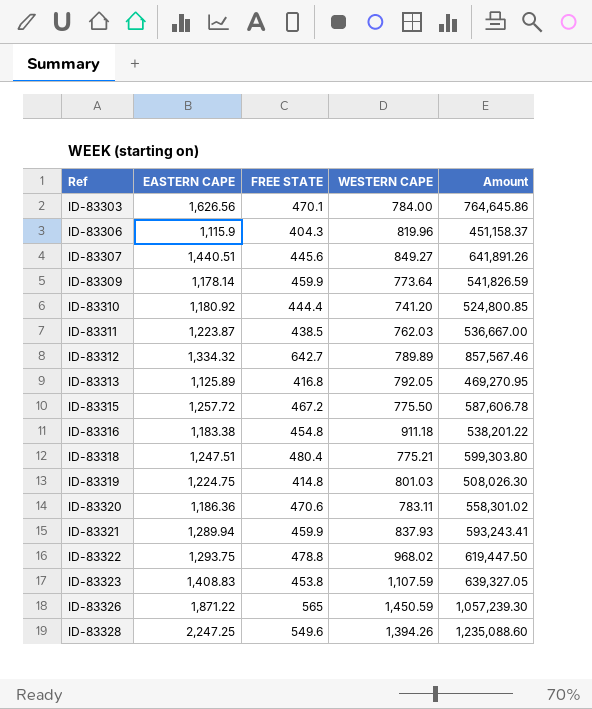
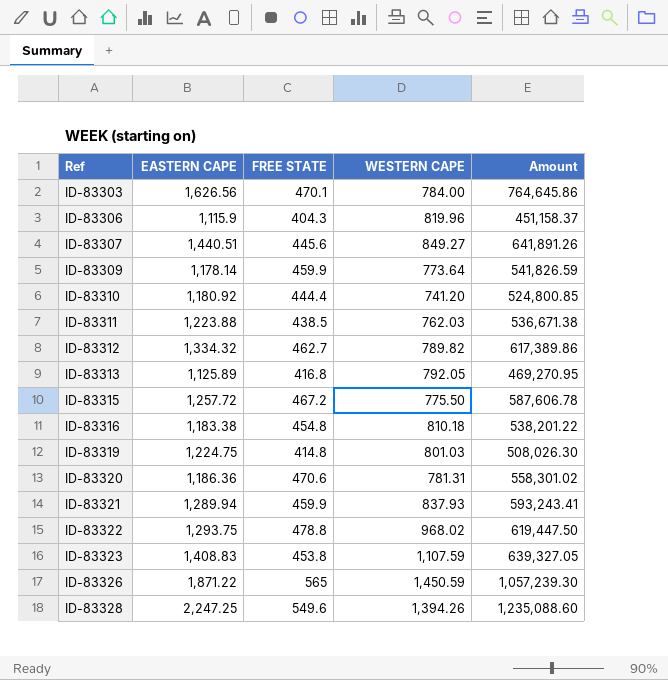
row ID-83318: 1,247.51 | 480.4 | 775.21 | 599,303.80 -> none
ID-83311 | EASTERN CAPE: 1,223.87 -> 1,223.88
ID-83311 | Amount: 536,667.00 -> 536,671.38
ID-83312 | FREE STATE: 642.7 -> 462.7
ID-83312 | WESTERN CAPE: 789.89 -> 789.82
ID-83312 | Amount: 857,567.46 -> 617,389.86
ID-83316 | WESTERN CAPE: 911.18 -> 810.18
ID-83320 | WESTERN CAPE: 783.11 -> 781.31

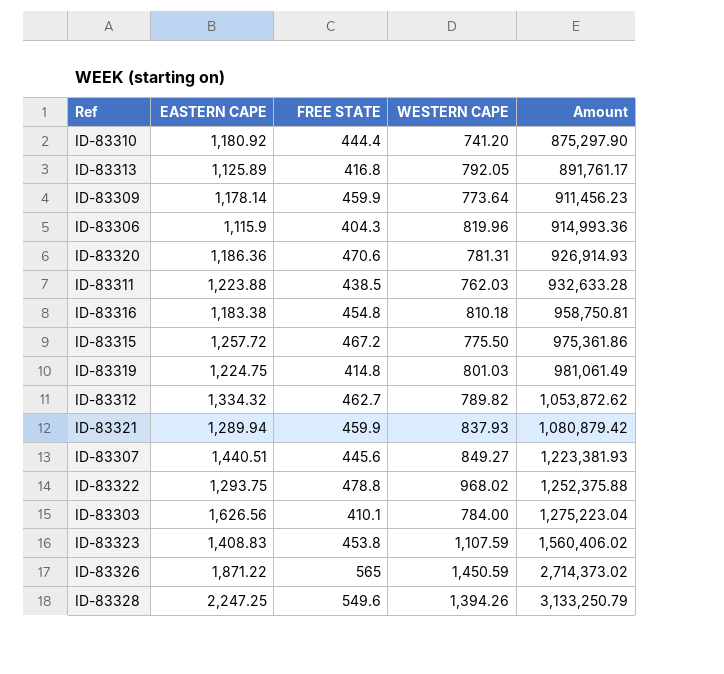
row order: Ref ascending -> Amount ascending
column Amount | formula: [EASTERN CAPE] * [FREE STATE] -> [EASTERN CAPE] * [WESTERN CAPE]
ID-83303 | FREE STATE: 470.1 -> 410.1

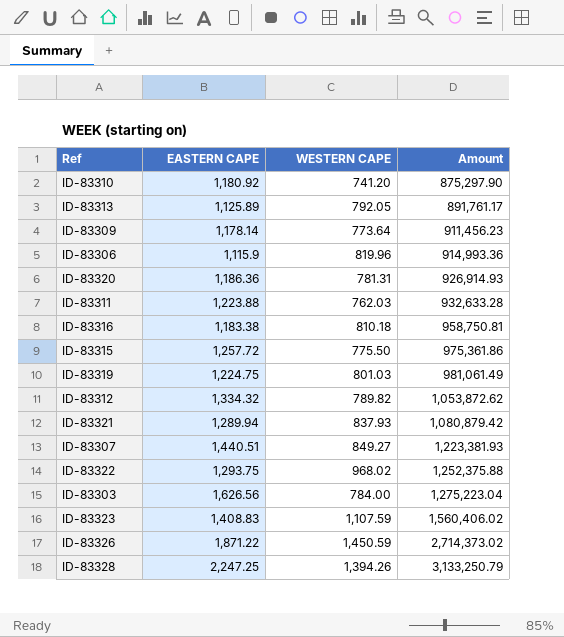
column FREE STATE | position: 3 -> none

